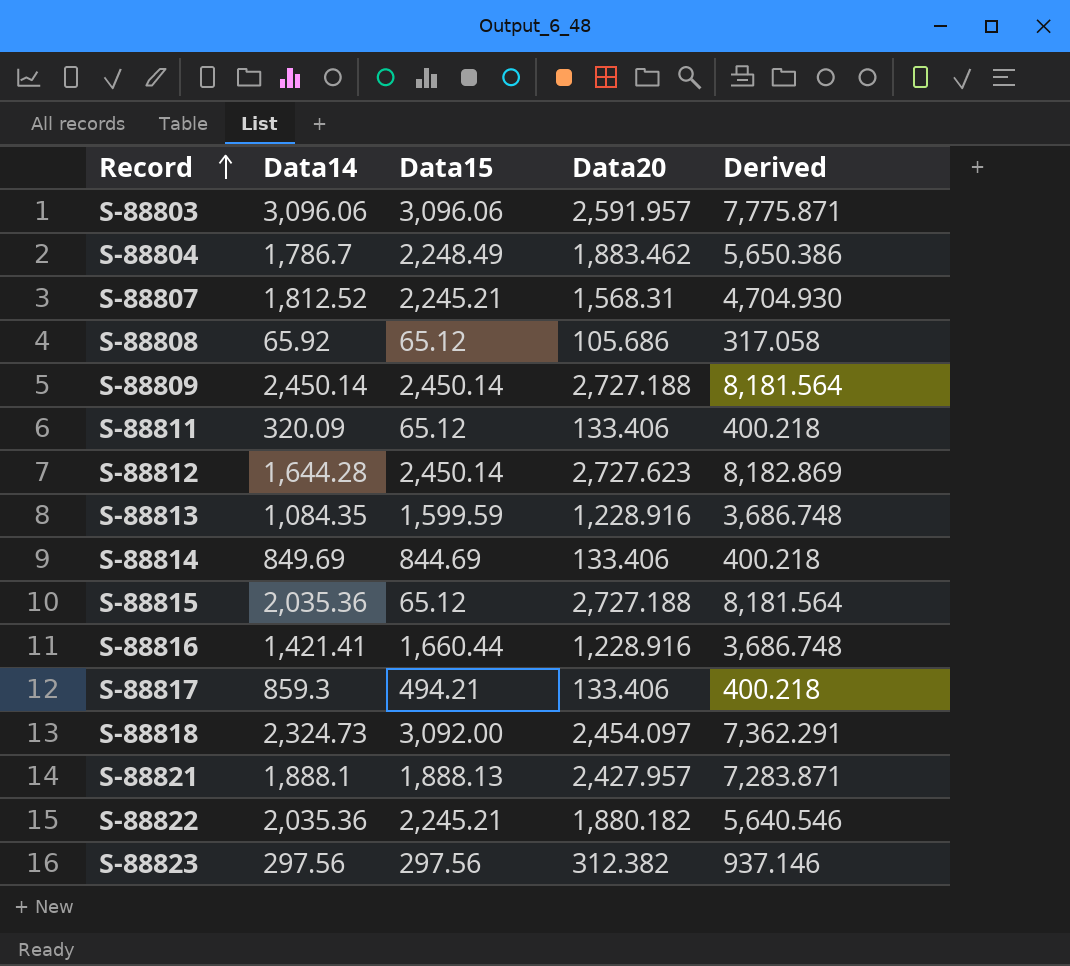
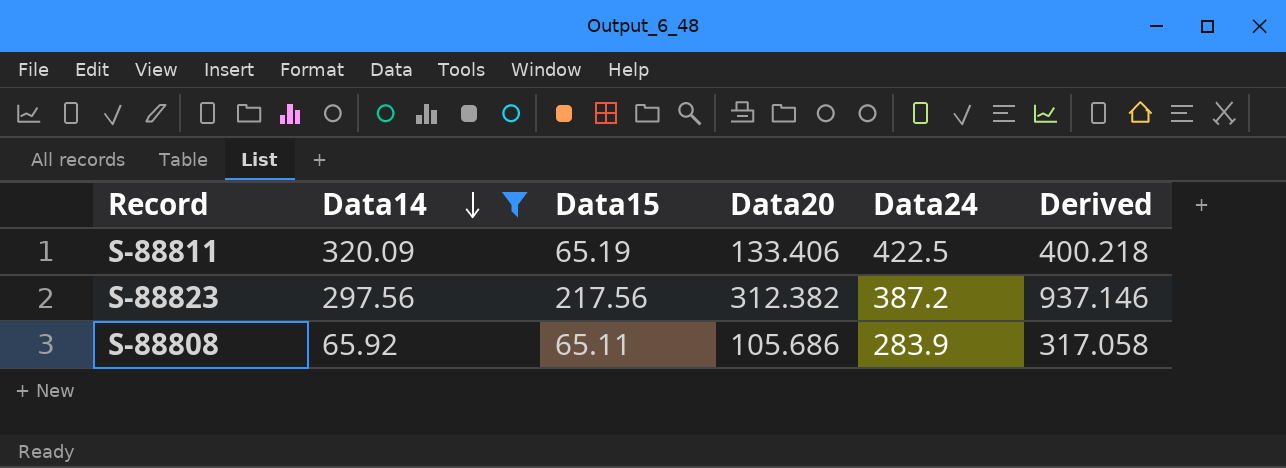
filter: none -> Data14 <= 320.09
row order: Record ascending -> Data14 descending
column Data24 | position: none -> 5
S-88811 | Data15: 65.12 -> 65.19
S-88823 | Data15: 297.56 -> 217.56
S-88808 | Data15: 65.12 -> 65.11

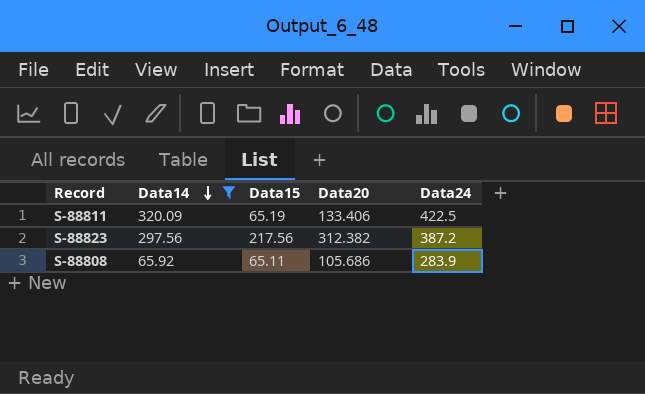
column Derived | formula: [Data20] * 3 -> none

